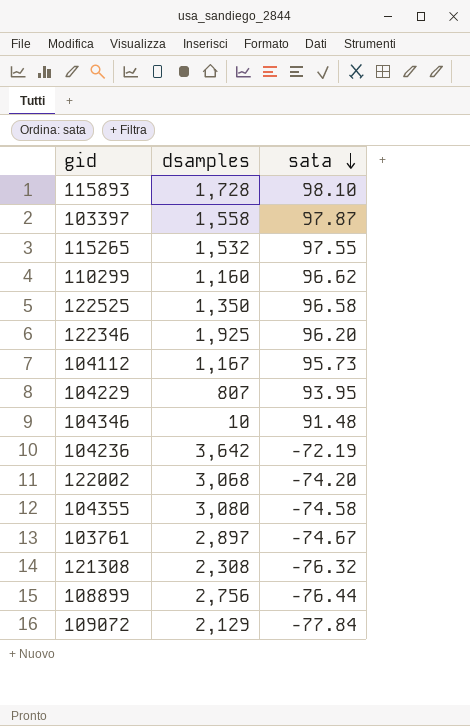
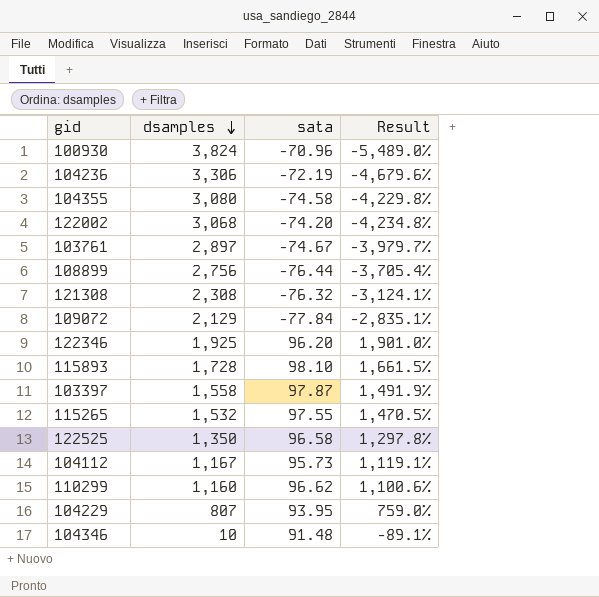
row order: sata descending -> dsamples descending
column Result | formula: none -> ([dsamples] - [sata]) / [sata]
row 100930: none -> 3,824 | -70.96 | -5,489.0%
104236 | dsamples: 3,642 -> 3,306

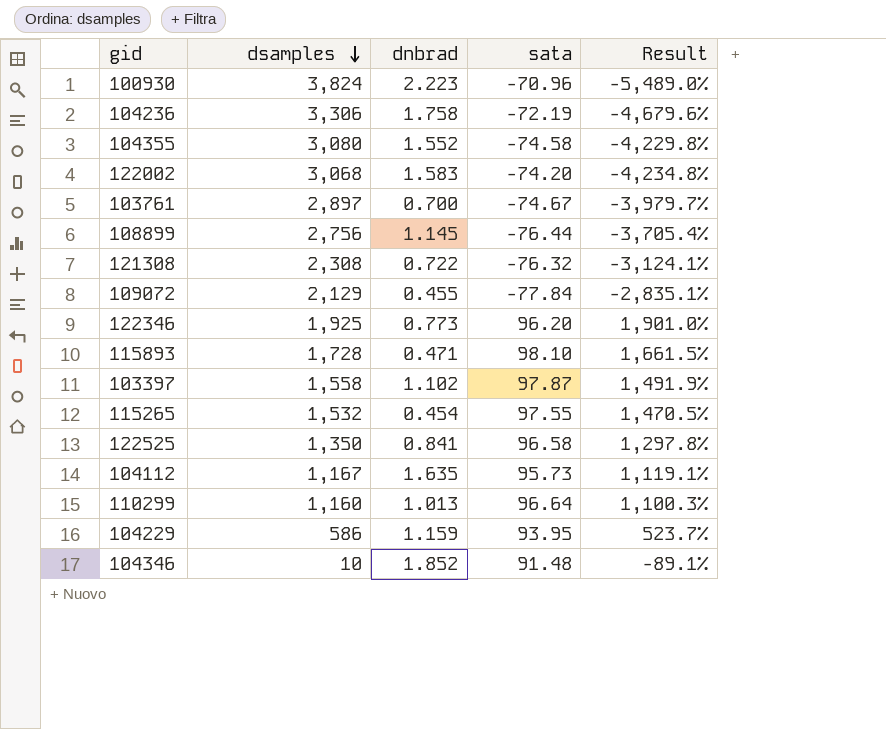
column dnbrad | position: none -> 3
110299 | sata: 96.62 -> 96.64
110299 | Result: 1,100.6% -> 1,100.3%
104229 | dsamples: 807 -> 586
104229 | Result: 759.0% -> 523.7%

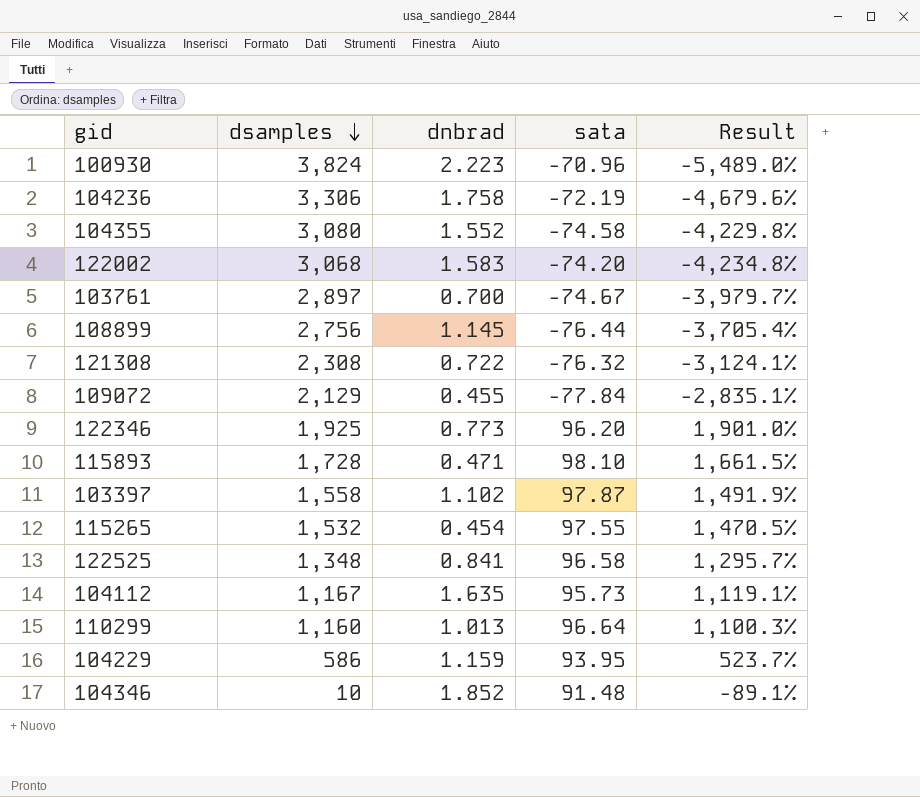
122525 | dsamples: 1,350 -> 1,348
122525 | Result: 1,297.8% -> 1,295.7%

